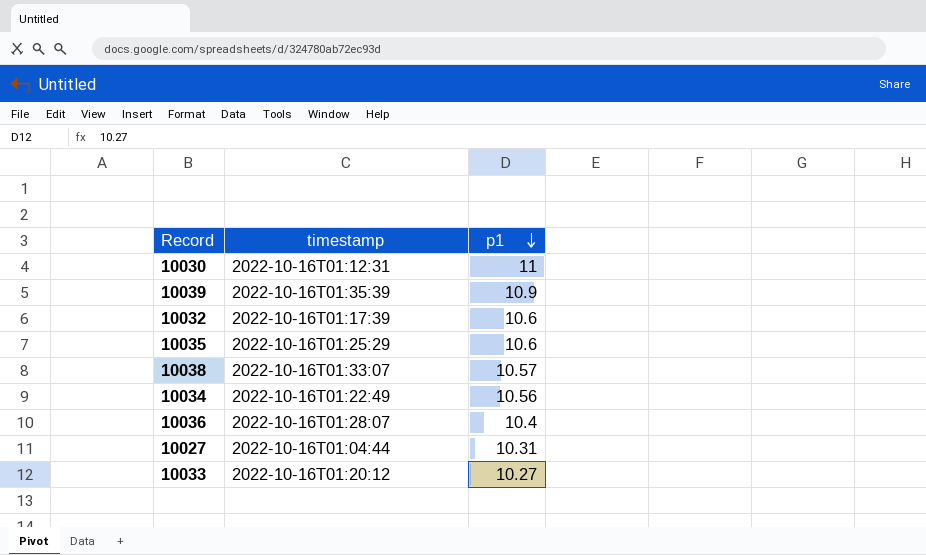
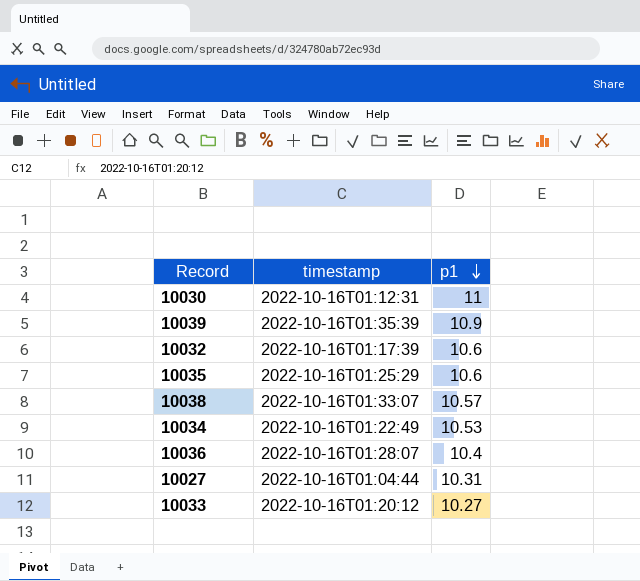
10034 | p1: 10.56 -> 10.53

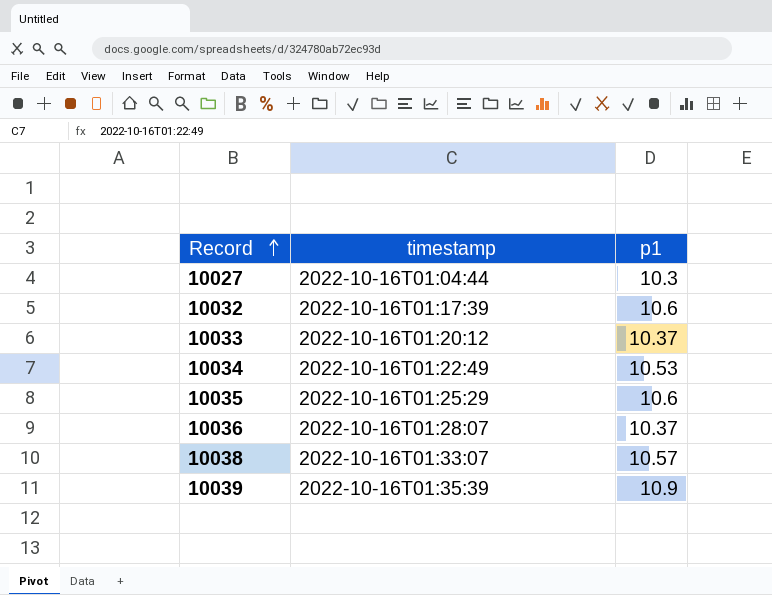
row order: p1 descending -> Record ascending
row 10030: 2022-10-16T01:12:31 | 11 -> none
10027 | p1: 10.31 -> 10.3
10033 | p1: 10.27 -> 10.37
10036 | p1: 10.4 -> 10.37

